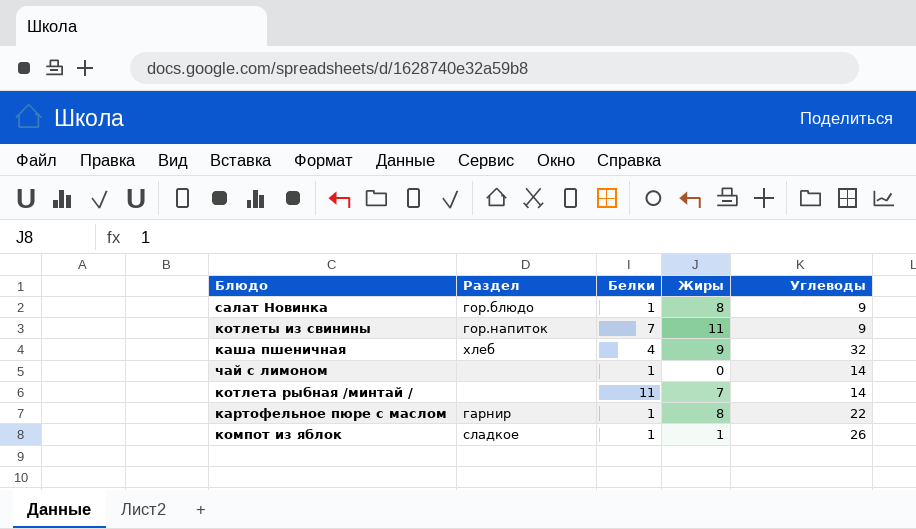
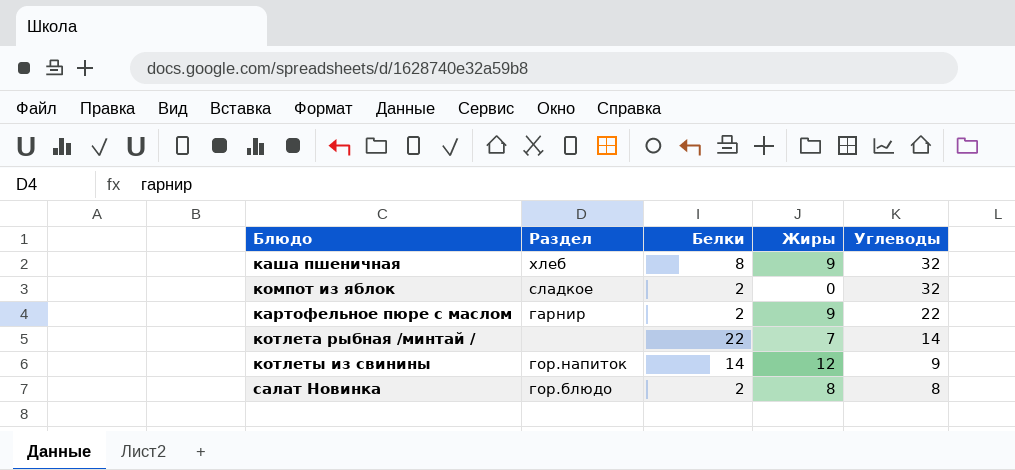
row order: none -> Углеводы descending
row чай с лимоном: none | 1 | 0 | 14 -> none
каша пшеничная | Белки: 4 -> 8
компот из яблок | Белки: 1 -> 2
компот из яблок | Жиры: 1 -> 0
компот из яблок | Углеводы: 26 -> 32
картофельное пюре с маслом | Белки: 1 -> 2
картофельное пюре с маслом | Жиры: 8 -> 9
котлета рыбная /минтай / | Белки: 11 -> 22
котлеты из свинины | Белки: 7 -> 14
котлеты из свинины | Жиры: 11 -> 12
салат Новинка | Белки: 1 -> 2
салат Новинка | Углеводы: 9 -> 8

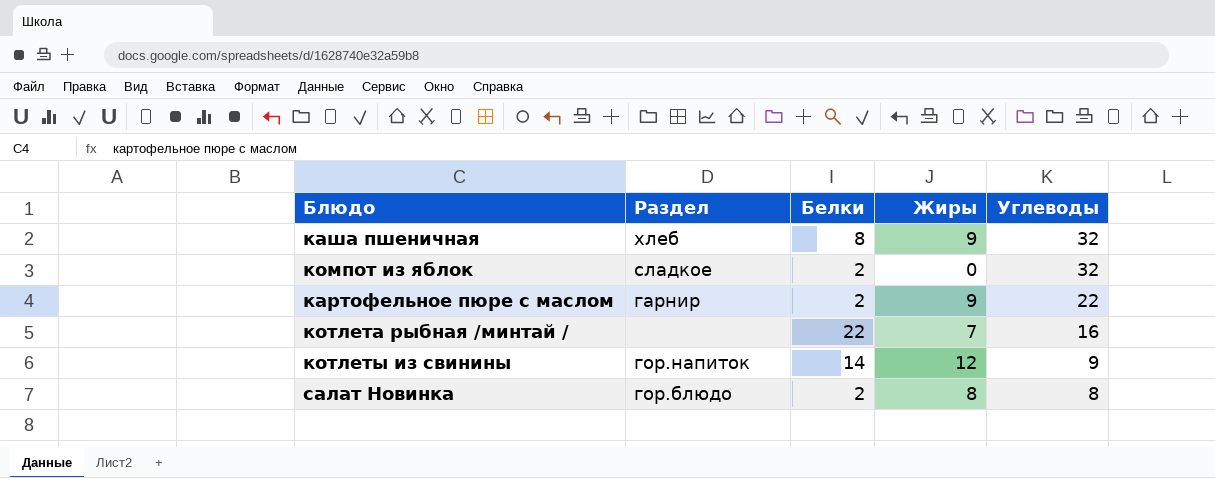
котлета рыбная /минтай / | Углеводы: 14 -> 16

